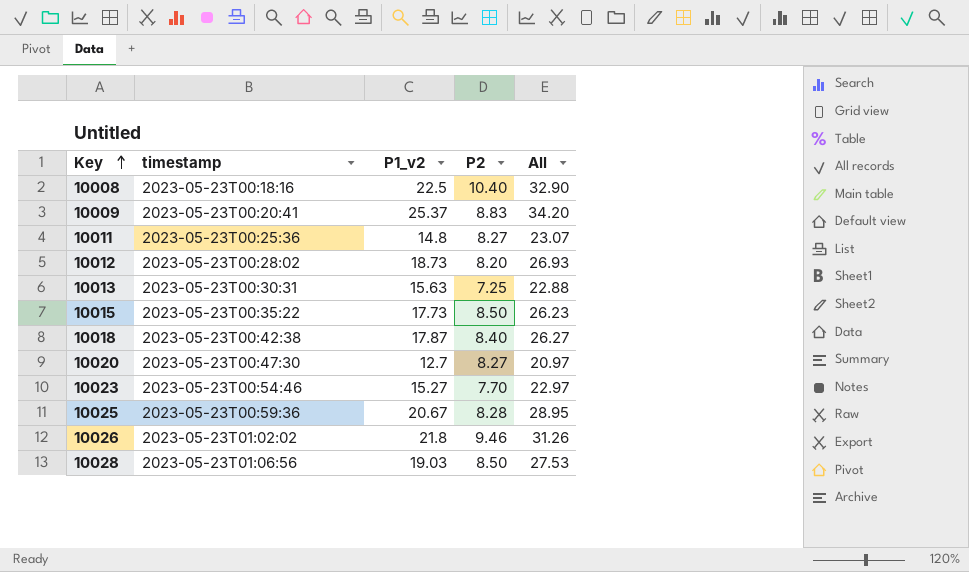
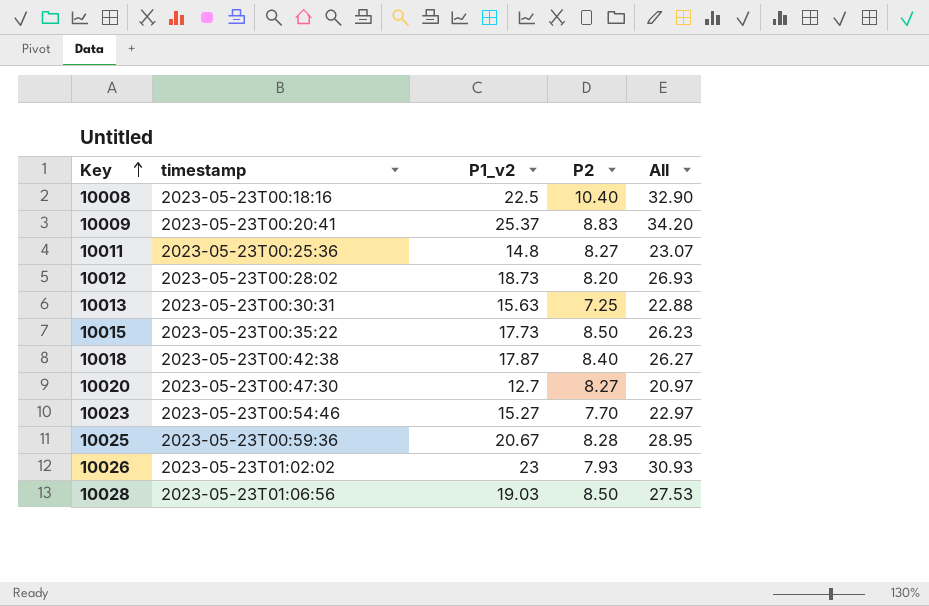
10026 | P1_v2: 21.8 -> 23
10026 | P2: 9.46 -> 7.93
10026 | All: 31.26 -> 30.93

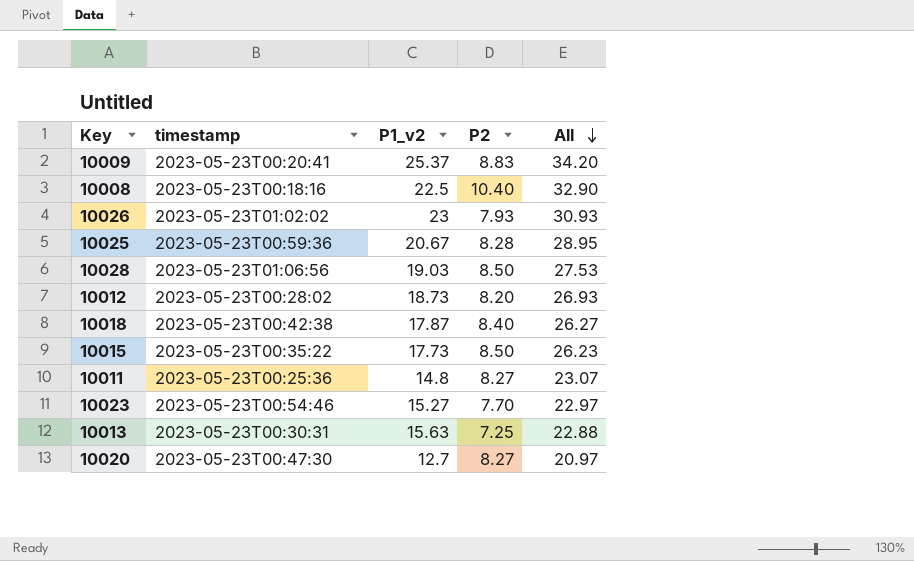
row order: Key ascending -> All descending

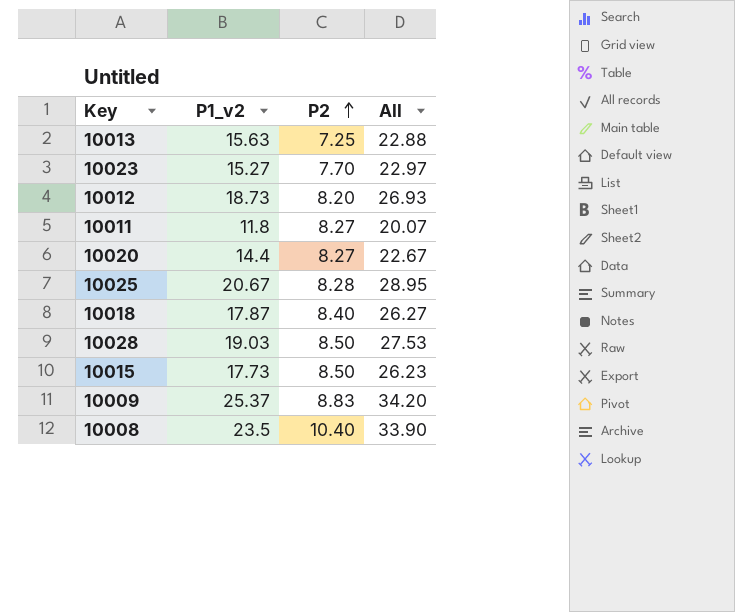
row order: All descending -> P2 ascending
column timestamp | position: 2 -> none
row 10026: 2023-05-23T01:02:02 | 23 | 7.93 | 30.93 -> none
10011 | P1_v2: 14.8 -> 11.8
10011 | All: 23.07 -> 20.07
10020 | P1_v2: 12.7 -> 14.4
10020 | All: 20.97 -> 22.67
10008 | P1_v2: 22.5 -> 23.5
10008 | All: 32.90 -> 33.90

